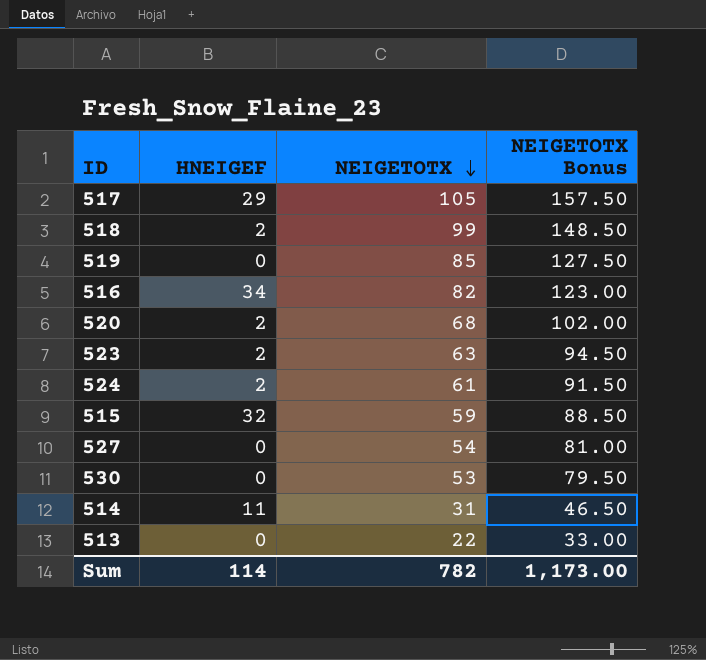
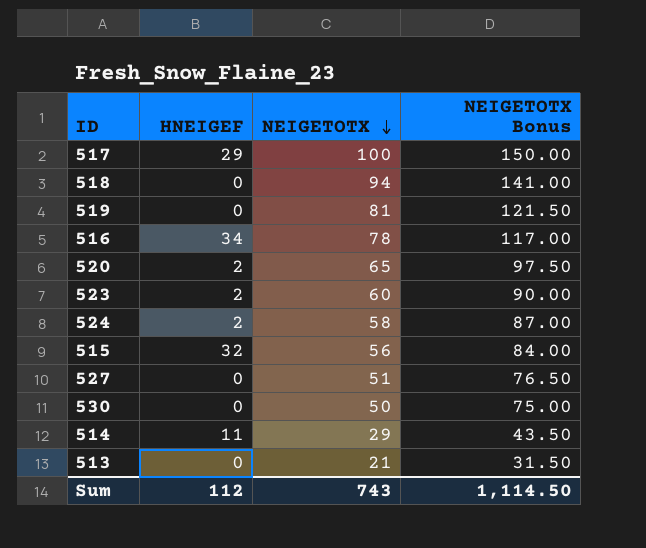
517 | NEIGETOTX: 105 -> 100
517 | NEIGETOTX Bonus: 157.50 -> 150.00
518 | HNEIGEF: 2 -> 0
518 | NEIGETOTX: 99 -> 94
518 | NEIGETOTX Bonus: 148.50 -> 141.00
519 | NEIGETOTX: 85 -> 81
519 | NEIGETOTX Bonus: 127.50 -> 121.50
516 | NEIGETOTX: 82 -> 78
516 | NEIGETOTX Bonus: 123.00 -> 117.00
520 | NEIGETOTX: 68 -> 65
520 | NEIGETOTX Bonus: 102.00 -> 97.50
523 | NEIGETOTX: 63 -> 60
523 | NEIGETOTX Bonus: 94.50 -> 90.00
524 | NEIGETOTX: 61 -> 58
524 | NEIGETOTX Bonus: 91.50 -> 87.00
515 | NEIGETOTX: 59 -> 56
515 | NEIGETOTX Bonus: 88.50 -> 84.00
527 | NEIGETOTX: 54 -> 51
527 | NEIGETOTX Bonus: 81.00 -> 76.50
530 | NEIGETOTX: 53 -> 50
530 | NEIGETOTX Bonus: 79.50 -> 75.00
514 | NEIGETOTX: 31 -> 29
514 | NEIGETOTX Bonus: 46.50 -> 43.50
513 | NEIGETOTX: 22 -> 21
513 | NEIGETOTX Bonus: 33.00 -> 31.50
Sum | HNEIGEF: 114 -> 112
Sum | NEIGETOTX: 782 -> 743
Sum | NEIGETOTX Bonus: 1,173.00 -> 1,114.50

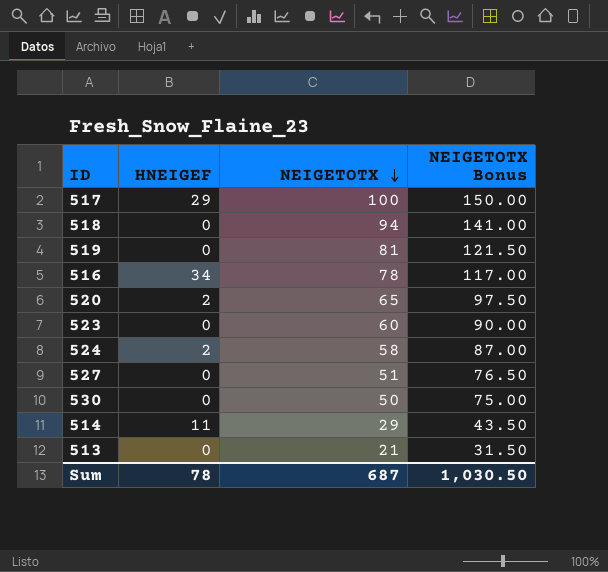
row 515: 32 | 56 | 84.00 -> none
523 | HNEIGEF: 2 -> 0
Sum | HNEIGEF: 112 -> 78
Sum | NEIGETOTX: 743 -> 687
Sum | NEIGETOTX Bonus: 1,114.50 -> 1,030.50

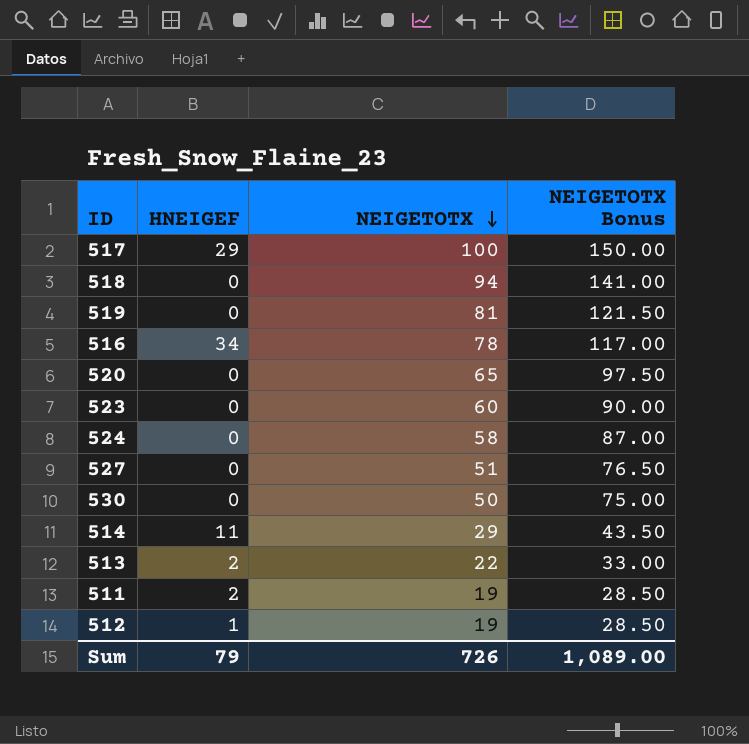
520 | HNEIGEF: 2 -> 0
524 | HNEIGEF: 2 -> 0
513 | HNEIGEF: 0 -> 2
513 | NEIGETOTX: 21 -> 22
513 | NEIGETOTX Bonus: 31.50 -> 33.00
row 511: none -> 2 | 19 | 28.50
row 512: none -> 1 | 19 | 28.50
Sum | HNEIGEF: 78 -> 79
Sum | NEIGETOTX: 687 -> 726
Sum | NEIGETOTX Bonus: 1,030.50 -> 1,089.00

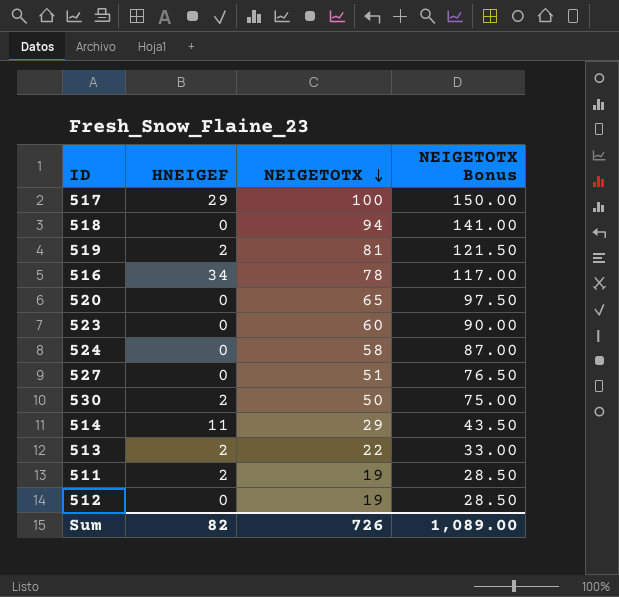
519 | HNEIGEF: 0 -> 2
530 | HNEIGEF: 0 -> 2
512 | HNEIGEF: 1 -> 0
Sum | HNEIGEF: 79 -> 82

